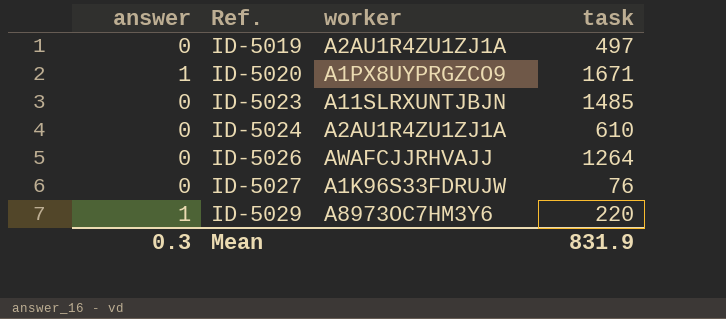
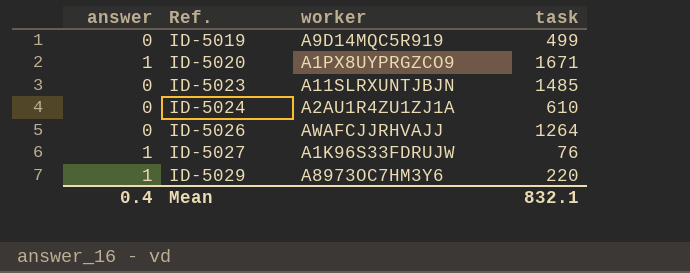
ID-5019 | worker: A2AU1R4ZU1ZJ1A -> A9D14MQC5R919
ID-5019 | task: 497 -> 499
ID-5027 | answer: 0 -> 1
Mean | answer: 0.3 -> 0.4
Mean | task: 831.9 -> 832.1

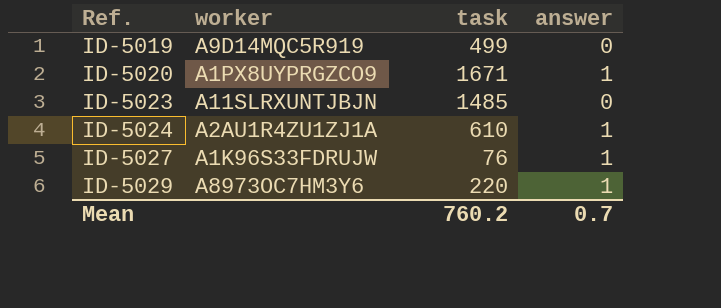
column answer | position: 1 -> 4
row ID-5026: 0 | AWAFCJJRHVAJJ | 1264 -> none
ID-5024 | answer: 0 -> 1
Mean | task: 832.1 -> 760.2
Mean | answer: 0.4 -> 0.7

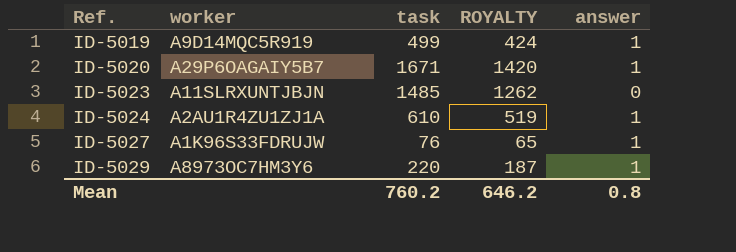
column ROYALTY | formula: none -> [task] * 0.85
ID-5019 | answer: 0 -> 1
ID-5020 | worker: A1PX8UYPRGZCO9 -> A29P6OAGAIY5B7
Mean | answer: 0.7 -> 0.8

